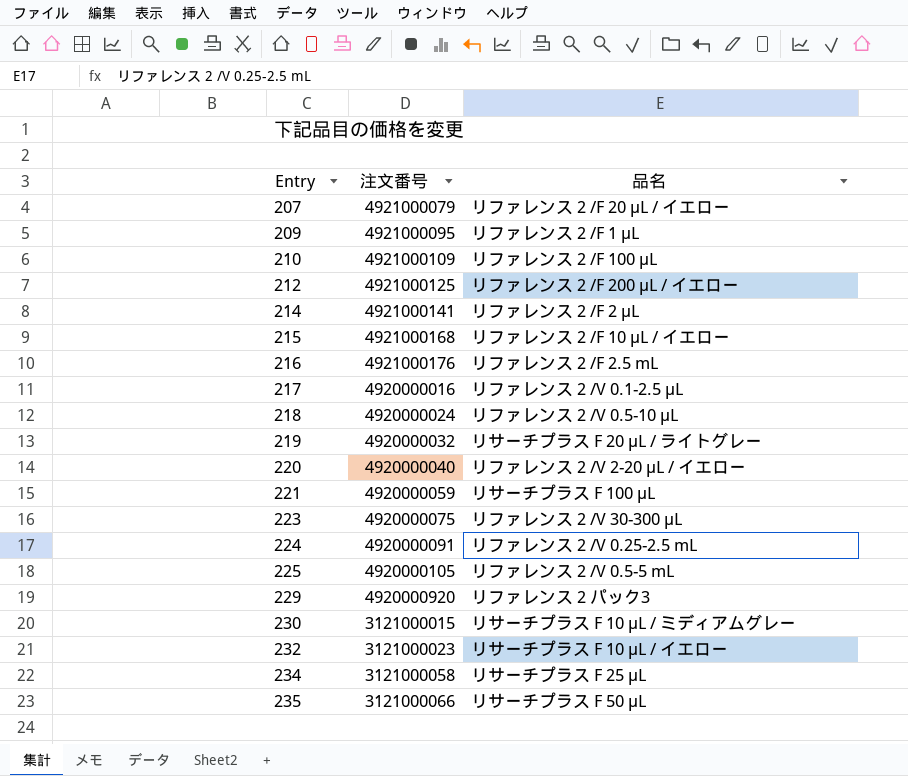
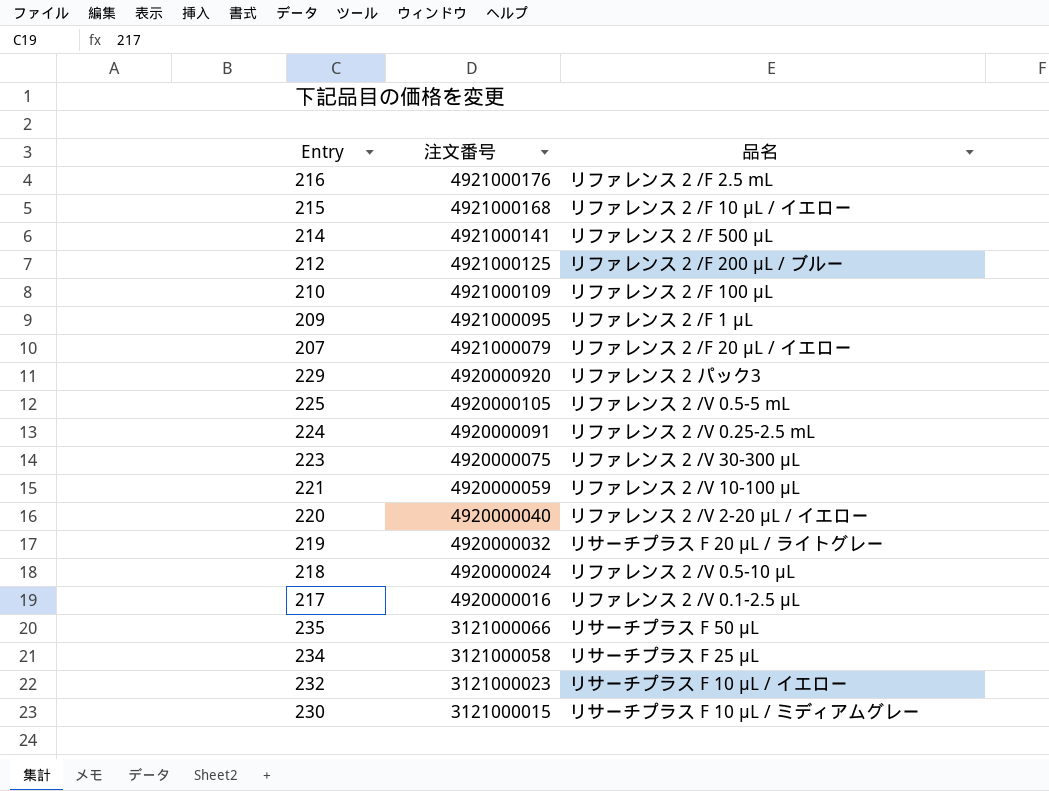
row order: Entry ascending -> 注文番号 descending
214 | 品名: リファレンス 2 /F 2 µL -> リファレンス 2 /F 500 µL
212 | 品名: リファレンス 2 /F 200 µL / イエロー -> リファレンス 2 /F 200 µL / ブルー
221 | 品名: リサーチプラス F 100 µL -> リファレンス 2 /V 10-100 µL

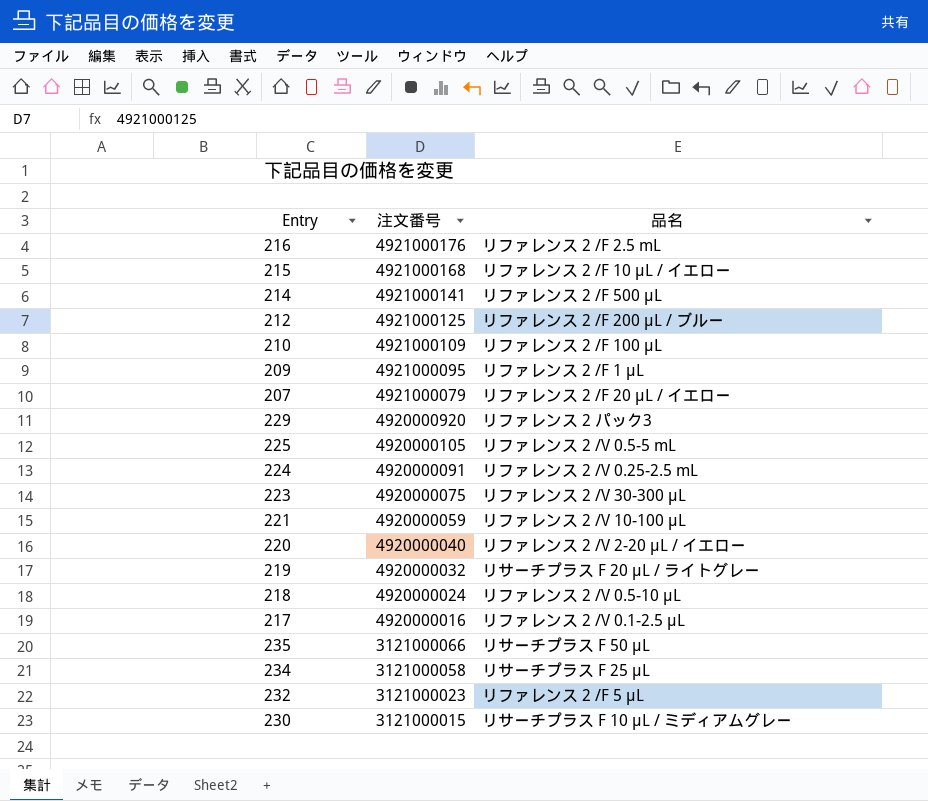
232 | 品名: リサーチプラス F 10 µL / イエロー -> リファレンス 2 /F 5 µL

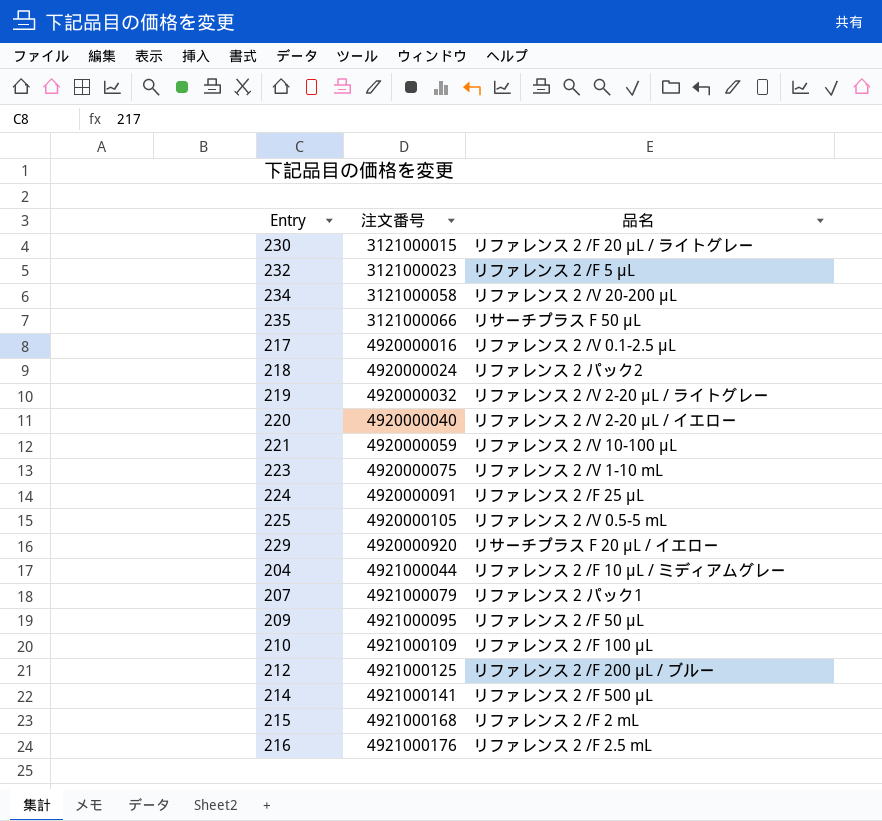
row order: 注文番号 descending -> 注文番号 ascending
230 | 品名: リサーチプラス F 10 µL / ミディアムグレー -> リファレンス 2 /F 20 µL / ライトグレー
234 | 品名: リサーチプラス F 25 µL -> リファレンス 2 /V 20-200 µL
218 | 品名: リファレンス 2 /V 0.5-10 µL -> リファレンス 2 パック2
219 | 品名: リサーチプラス F 20 µL / ライトグレー -> リファレンス 2 /V 2-20 µL / ライトグレー
223 | 品名: リファレンス 2 /V 30-300 µL -> リファレンス 2 /V 1-10 mL
224 | 品名: リファレンス 2 /V 0.25-2.5 mL -> リファレンス 2 /F 25 µL
229 | 品名: リファレンス 2 パック3 -> リサーチプラス F 20 µL / イエロー
row 204: none -> 4921000044 | リファレンス 2 /F 10 µL / ミディアムグレー
207 | 品名: リファレンス 2 /F 20 µL / イエロー -> リファレンス 2 パック1
209 | 品名: リファレンス 2 /F 1 µL -> リファレンス 2 /F 50 µL
215 | 品名: リファレンス 2 /F 10 µL / イエロー -> リファレンス 2 /F 2 mL

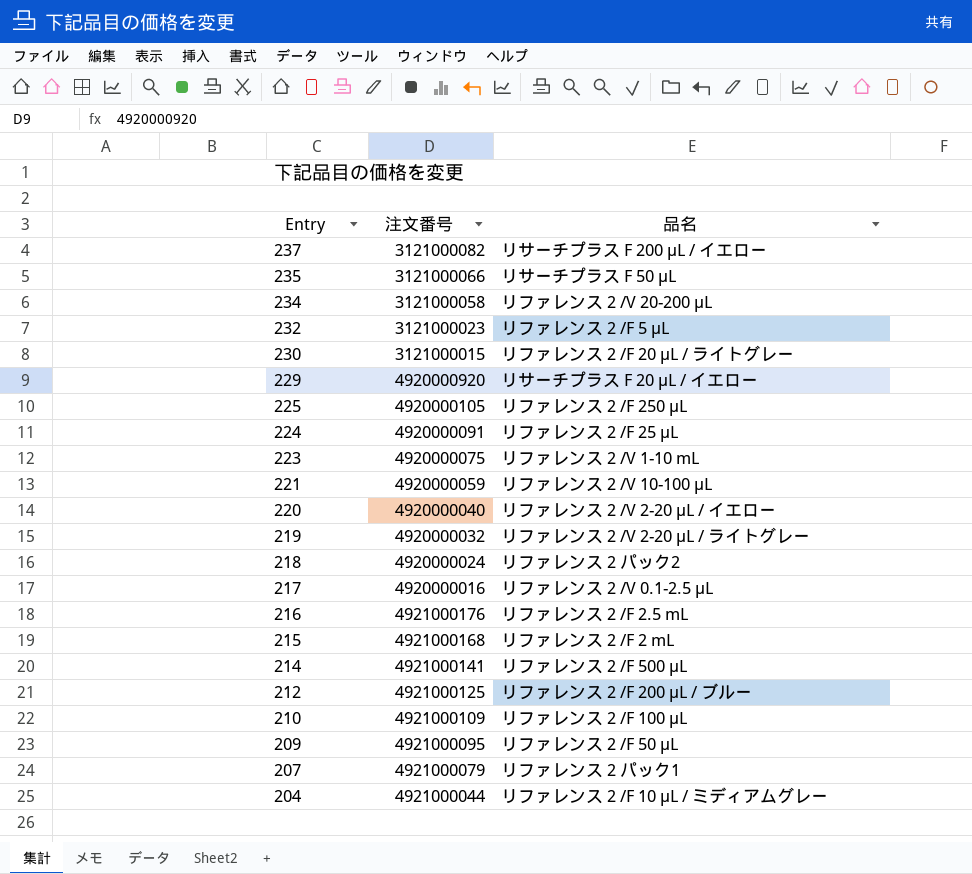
row order: 注文番号 ascending -> Entry descending
row 237: none -> 3121000082 | リサーチプラス F 200 µL / イエロー
225 | 品名: リファレンス 2 /V 0.5-5 mL -> リファレンス 2 /F 250 µL

